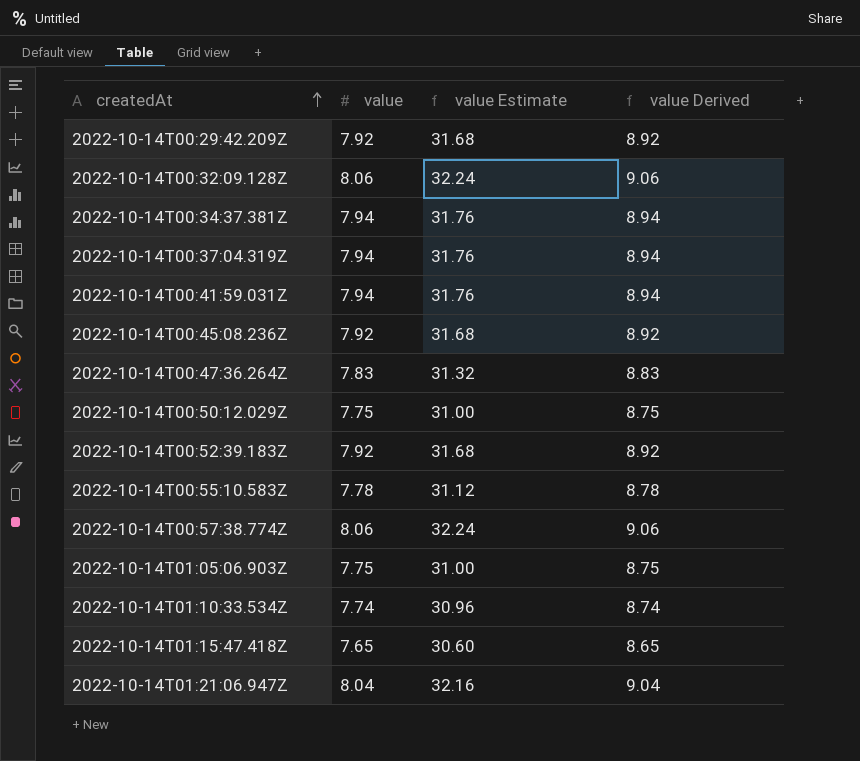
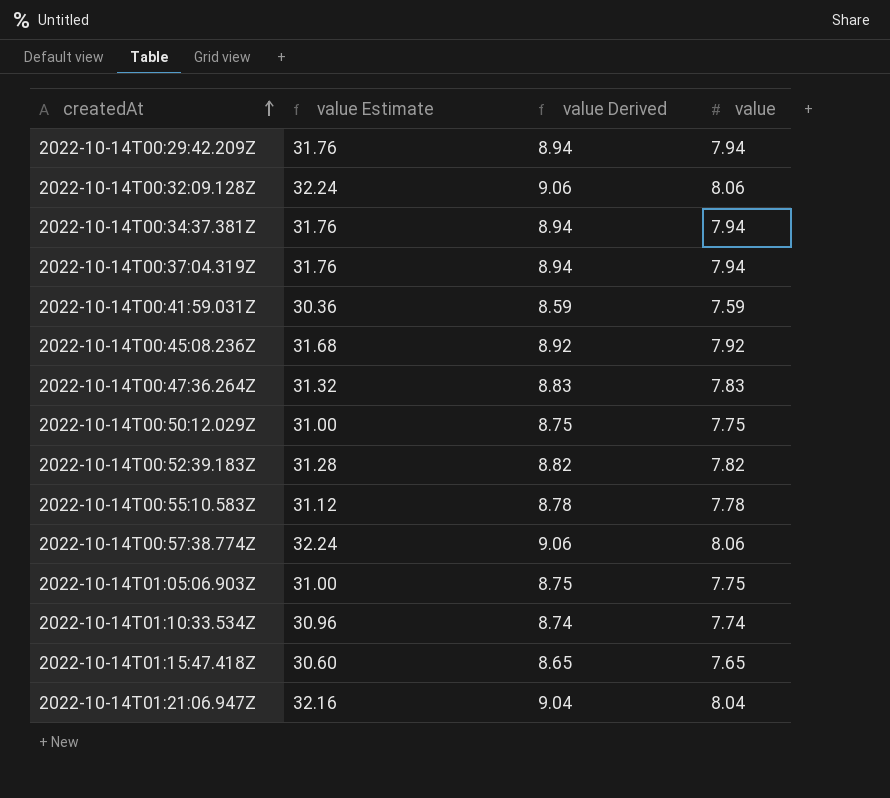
column value | position: 2 -> 4
2022-10-14T00:29:42.209Z | value Estimate: 31.68 -> 31.76
2022-10-14T00:29:42.209Z | value Derived: 8.92 -> 8.94
2022-10-14T00:29:42.209Z | value: 7.92 -> 7.94
2022-10-14T00:41:59.031Z | value Estimate: 31.76 -> 30.36
2022-10-14T00:41:59.031Z | value Derived: 8.94 -> 8.59
2022-10-14T00:41:59.031Z | value: 7.94 -> 7.59
2022-10-14T00:52:39.183Z | value Estimate: 31.68 -> 31.28
2022-10-14T00:52:39.183Z | value Derived: 8.92 -> 8.82
2022-10-14T00:52:39.183Z | value: 7.92 -> 7.82

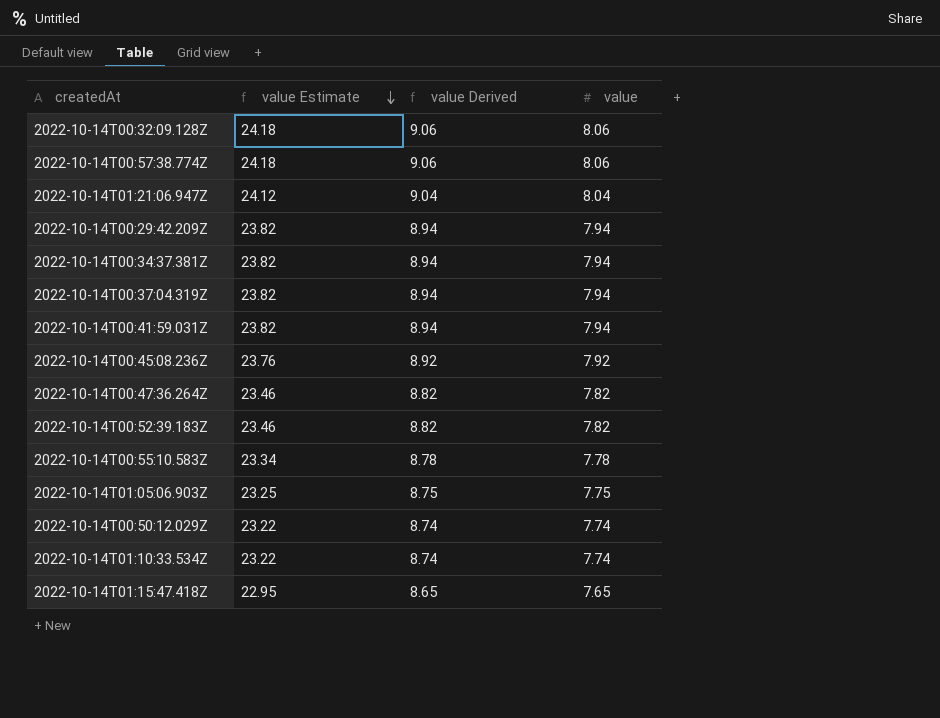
row order: createdAt ascending -> value Estimate descending
column value Estimate | formula: [value] * 4 -> [value] * 3
2022-10-14T00:41:59.031Z | value Derived: 8.59 -> 8.94
2022-10-14T00:41:59.031Z | value: 7.59 -> 7.94
2022-10-14T00:47:36.264Z | value Derived: 8.83 -> 8.82
2022-10-14T00:47:36.264Z | value: 7.83 -> 7.82
2022-10-14T00:50:12.029Z | value Derived: 8.75 -> 8.74
2022-10-14T00:50:12.029Z | value: 7.75 -> 7.74

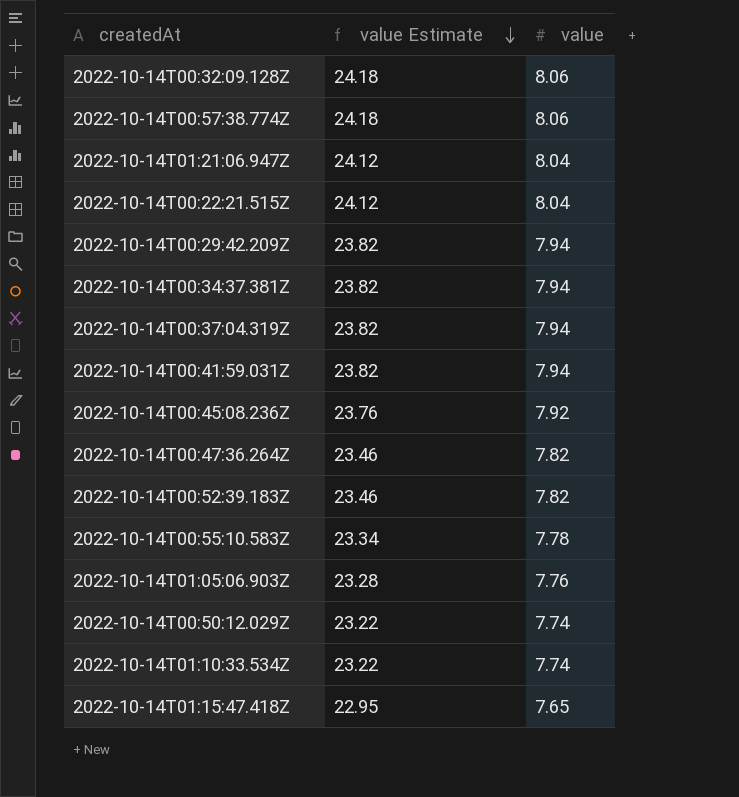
column value Derived | formula: [value] + 1 -> none
row 2022-10-14T00:22:21.515Z: none -> 24.12 | 8.04
2022-10-14T01:05:06.903Z | value Estimate: 23.25 -> 23.28
2022-10-14T01:05:06.903Z | value: 7.75 -> 7.76

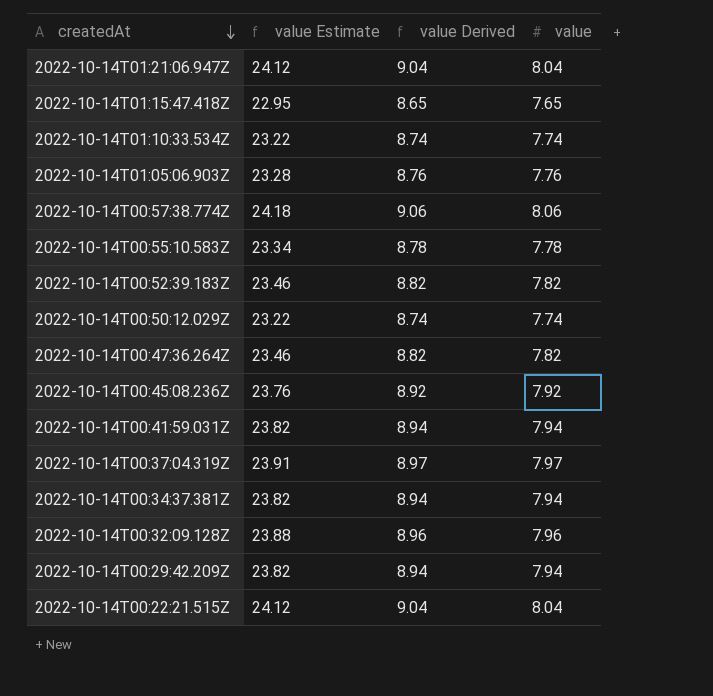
row order: value Estimate descending -> createdAt descending
column value Derived | formula: none -> [value] + 1
2022-10-14T00:37:04.319Z | value Estimate: 23.82 -> 23.91
2022-10-14T00:37:04.319Z | value: 7.94 -> 7.97
2022-10-14T00:32:09.128Z | value Estimate: 24.18 -> 23.88
2022-10-14T00:32:09.128Z | value: 8.06 -> 7.96

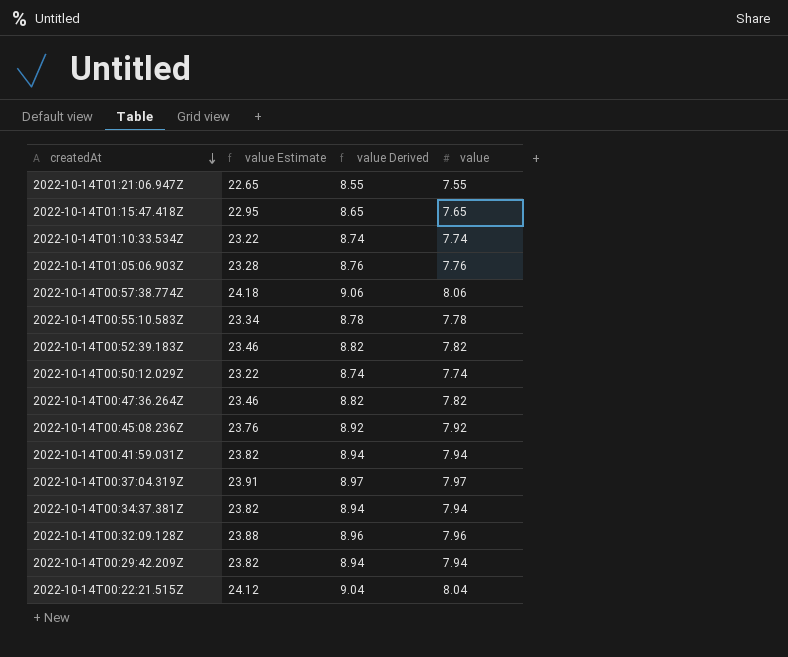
2022-10-14T01:21:06.947Z | value Estimate: 24.12 -> 22.65
2022-10-14T01:21:06.947Z | value Derived: 9.04 -> 8.55
2022-10-14T01:21:06.947Z | value: 8.04 -> 7.55

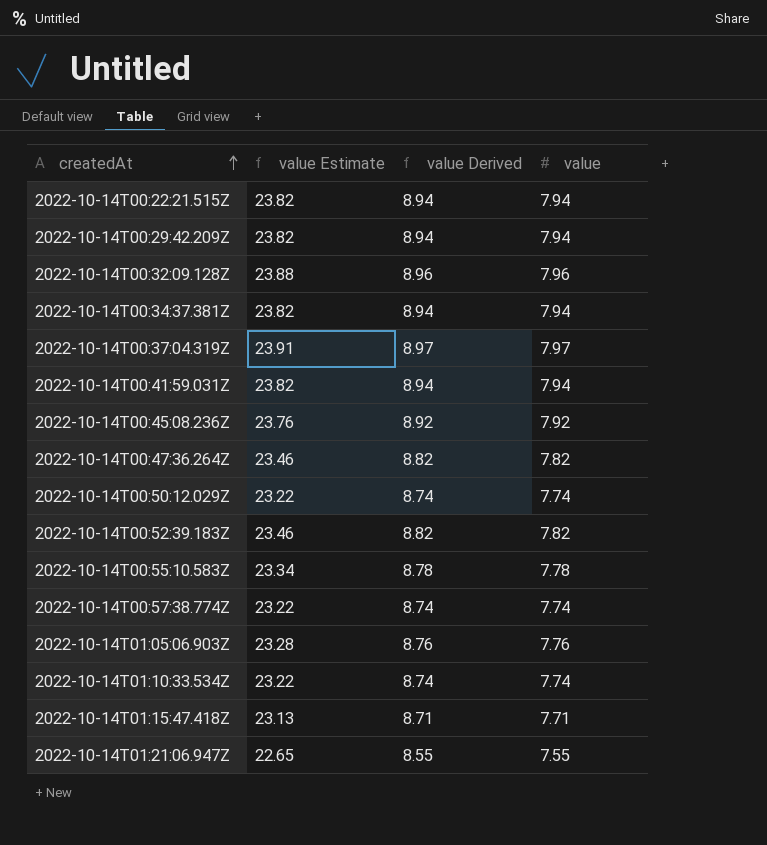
row order: createdAt descending -> createdAt ascending
2022-10-14T00:22:21.515Z | value Estimate: 24.12 -> 23.82
2022-10-14T00:22:21.515Z | value Derived: 9.04 -> 8.94
2022-10-14T00:22:21.515Z | value: 8.04 -> 7.94
2022-10-14T00:57:38.774Z | value Estimate: 24.18 -> 23.22
2022-10-14T00:57:38.774Z | value Derived: 9.06 -> 8.74
2022-10-14T00:57:38.774Z | value: 8.06 -> 7.74
2022-10-14T01:15:47.418Z | value Estimate: 22.95 -> 23.13
2022-10-14T01:15:47.418Z | value Derived: 8.65 -> 8.71
2022-10-14T01:15:47.418Z | value: 7.65 -> 7.71

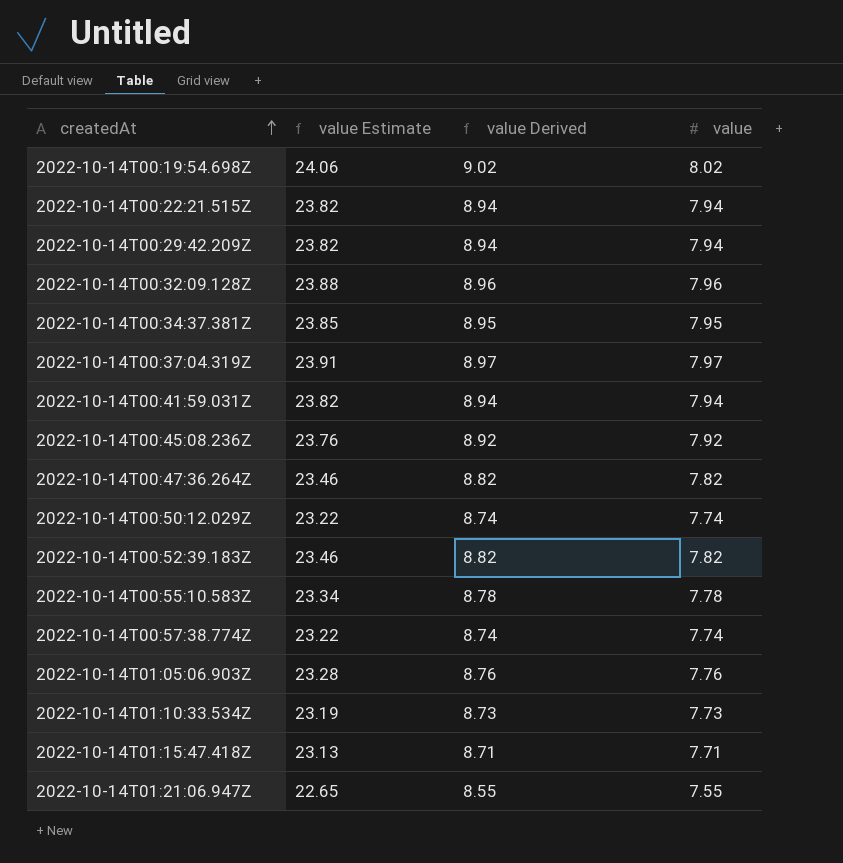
row 2022-10-14T00:19:54.698Z: none -> 24.06 | 9.02 | 8.02
2022-10-14T00:34:37.381Z | value Estimate: 23.82 -> 23.85
2022-10-14T00:34:37.381Z | value Derived: 8.94 -> 8.95
2022-10-14T00:34:37.381Z | value: 7.94 -> 7.95
2022-10-14T01:10:33.534Z | value Estimate: 23.22 -> 23.19
2022-10-14T01:10:33.534Z | value Derived: 8.74 -> 8.73
2022-10-14T01:10:33.534Z | value: 7.74 -> 7.73

